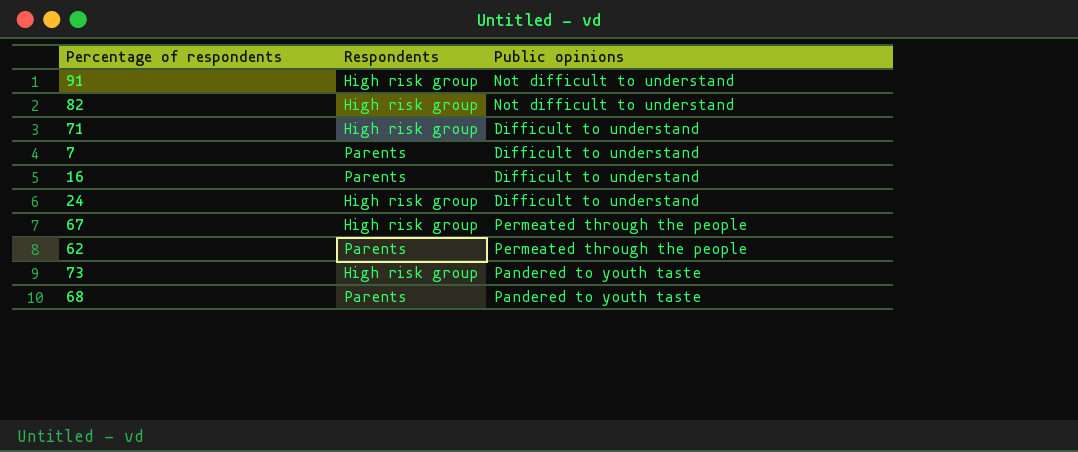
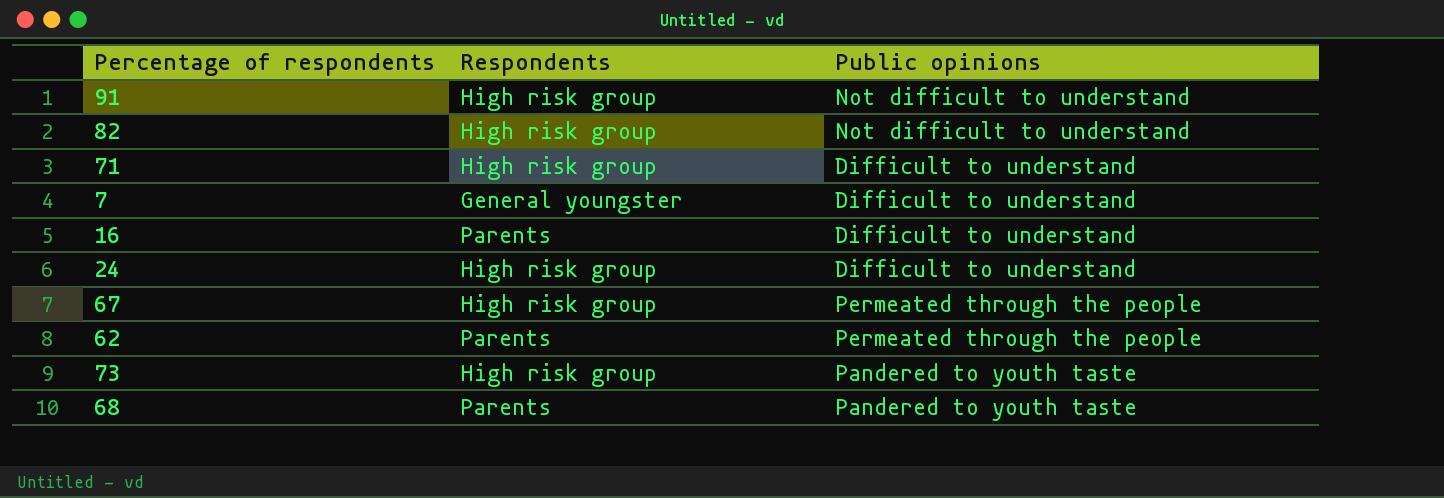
7 | Respondents: Parents -> General youngster

